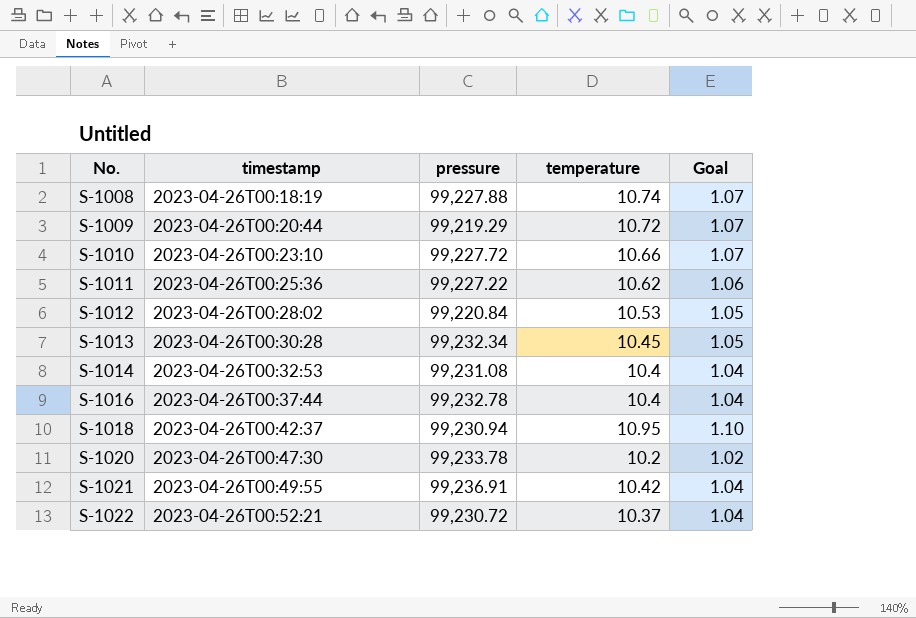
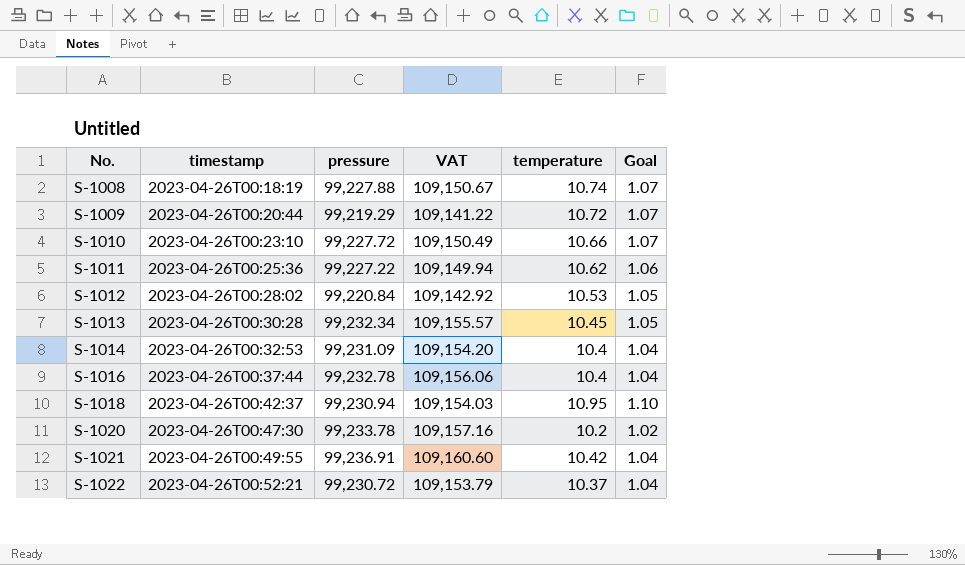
column VAT | formula: none -> [pressure] * 1.1
S-1014 | pressure: 99,231.08 -> 99,231.09

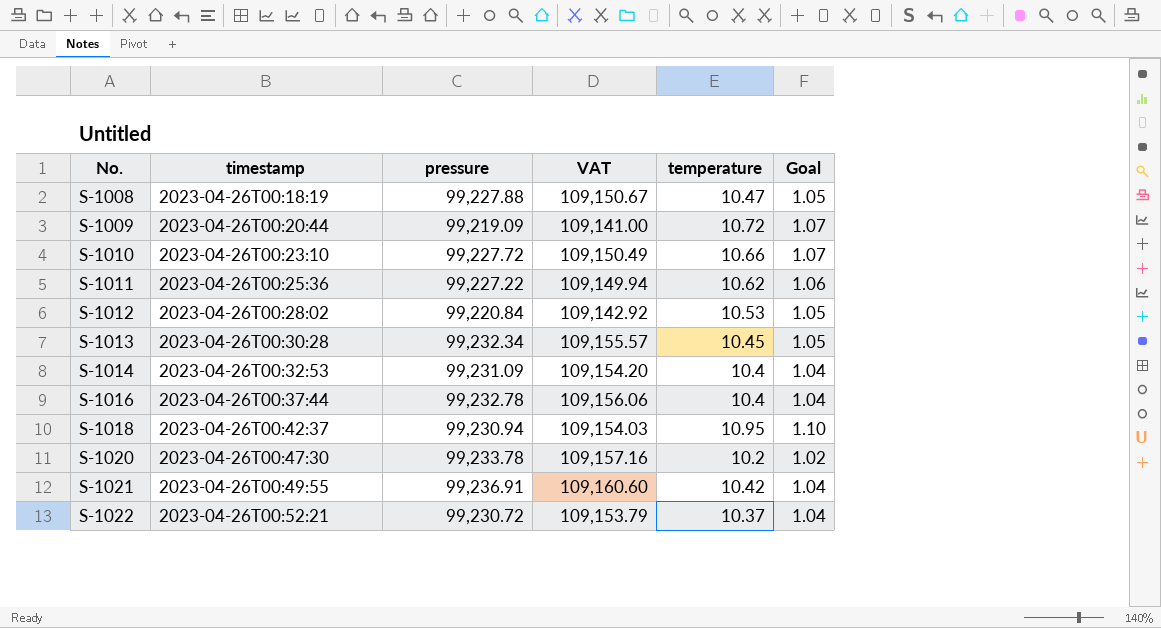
S-1008 | temperature: 10.74 -> 10.47
S-1008 | Goal: 1.07 -> 1.05
S-1009 | pressure: 99,219.29 -> 99,219.09
S-1009 | VAT: 109,141.22 -> 109,141.00

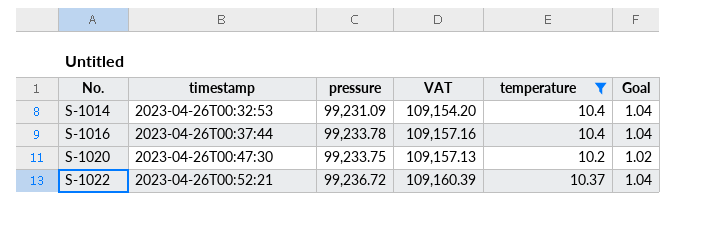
filter: none -> temperature <= 10.4
S-1016 | pressure: 99,232.78 -> 99,233.78
S-1016 | VAT: 109,156.06 -> 109,157.16
S-1020 | pressure: 99,233.78 -> 99,233.75
S-1020 | VAT: 109,157.16 -> 109,157.13
S-1022 | pressure: 99,230.72 -> 99,236.72
S-1022 | VAT: 109,153.79 -> 109,160.39

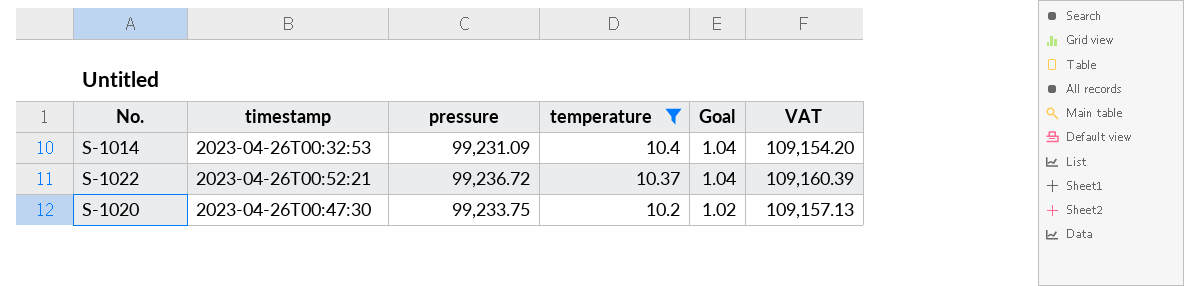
row order: No. ascending -> temperature descending
column VAT | position: 4 -> 6
row S-1016: 2023-04-26T00:37:44 | 99,233.78 | 109,157.16 | 10.4 | 1.04 -> none

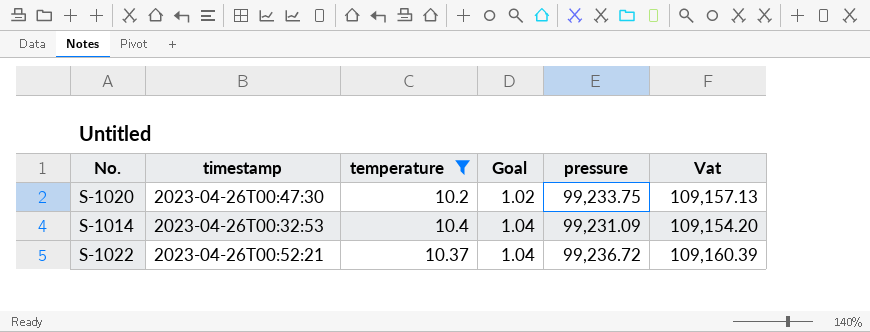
row order: temperature descending -> Goal ascending
column pressure | position: 3 -> 5
column name: VAT -> Vat

